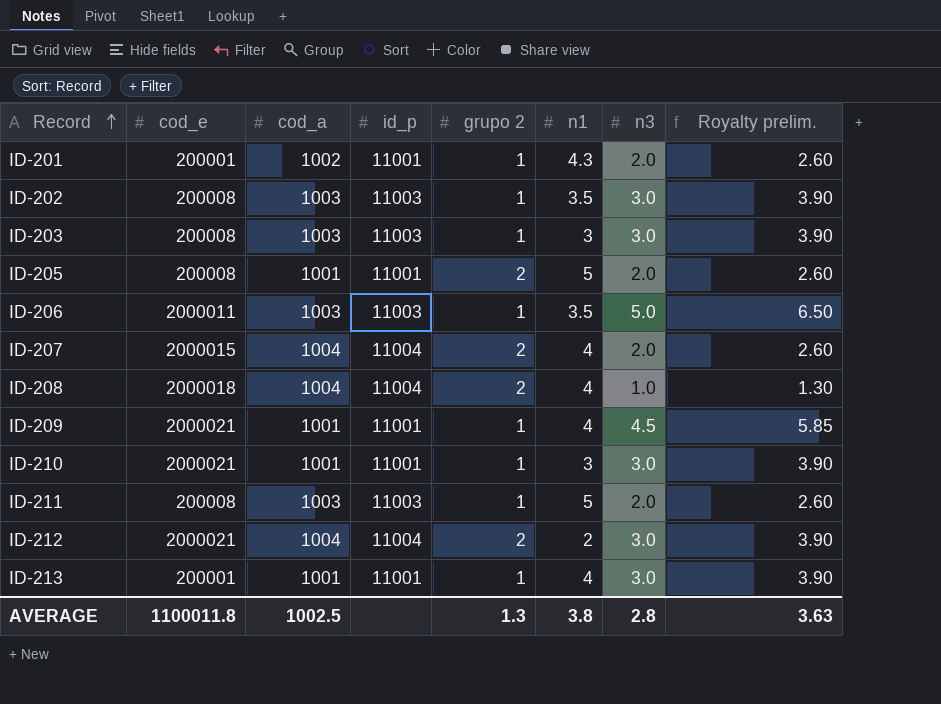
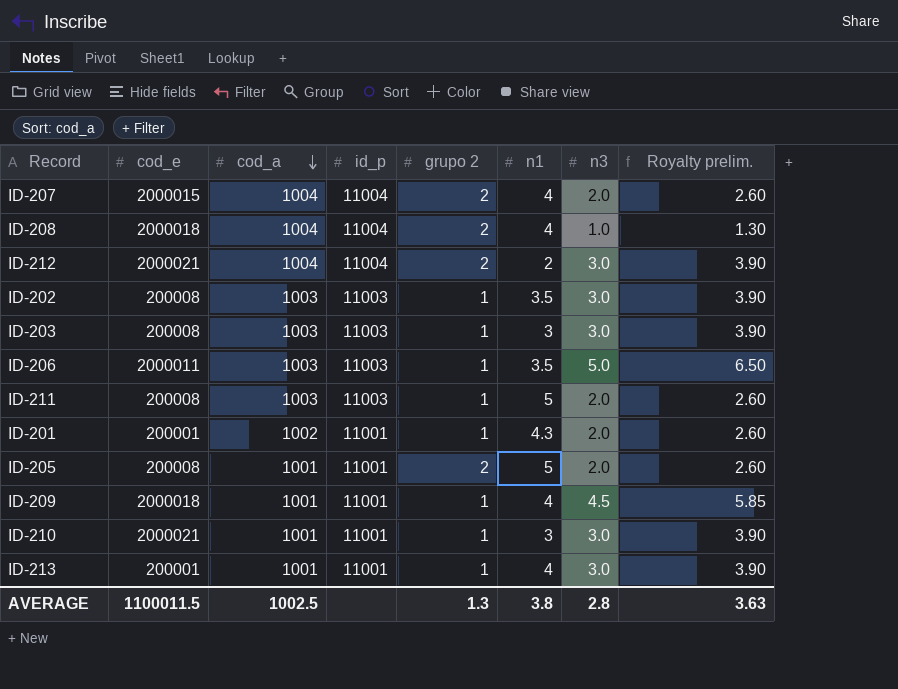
row order: Record ascending -> cod_a descending
ID-209 | cod_e: 2000021 -> 2000018
AVERAGE | cod_e: 1100011.8 -> 1100011.5

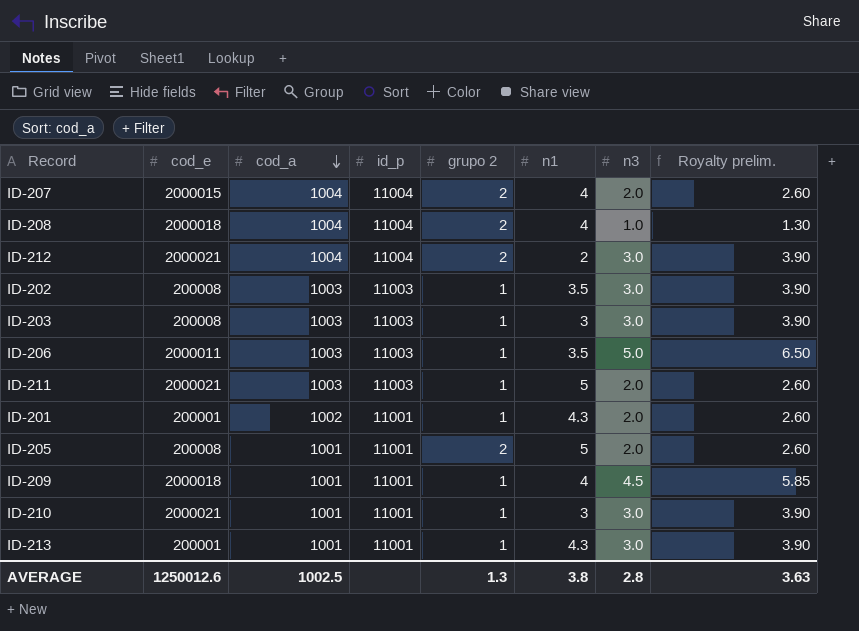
ID-211 | cod_e: 200008 -> 2000021
ID-213 | n1: 4 -> 4.3
AVERAGE | cod_e: 1100011.5 -> 1250012.6

